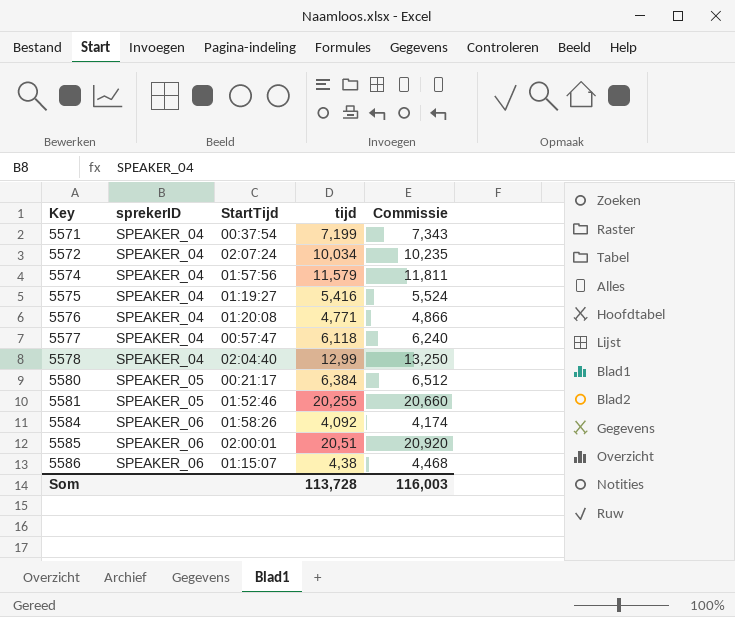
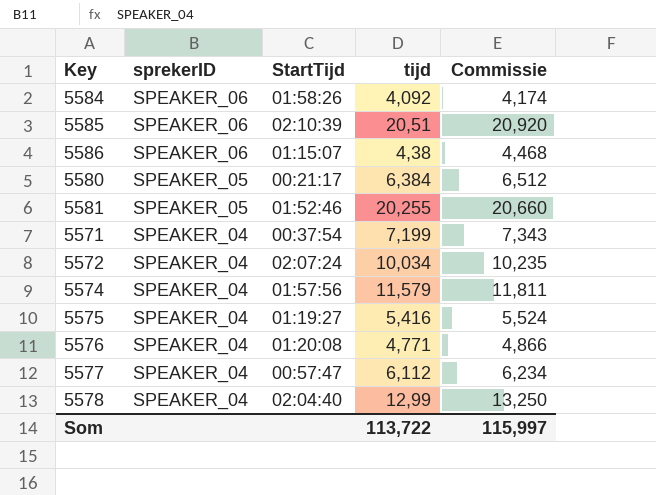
row order: Key ascending -> sprekerID descending
5585 | StartTijd: 02:00:01 -> 02:10:39
5577 | tijd: 6,118 -> 6,112
5577 | Commissie: 6,240 -> 6,234
Som | tijd: 113,728 -> 113,722
Som | Commissie: 116,003 -> 115,997

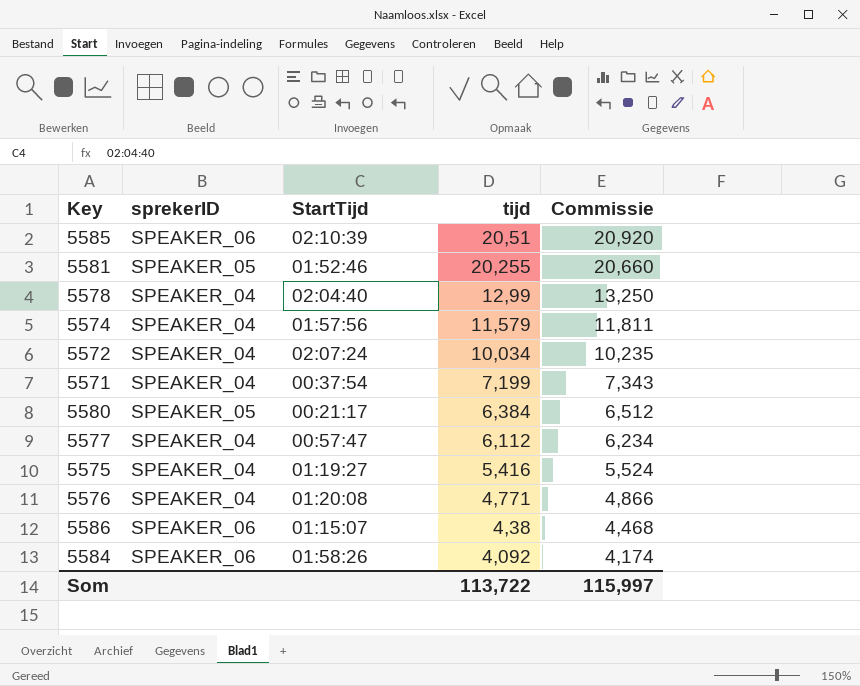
row order: sprekerID descending -> tijd descending

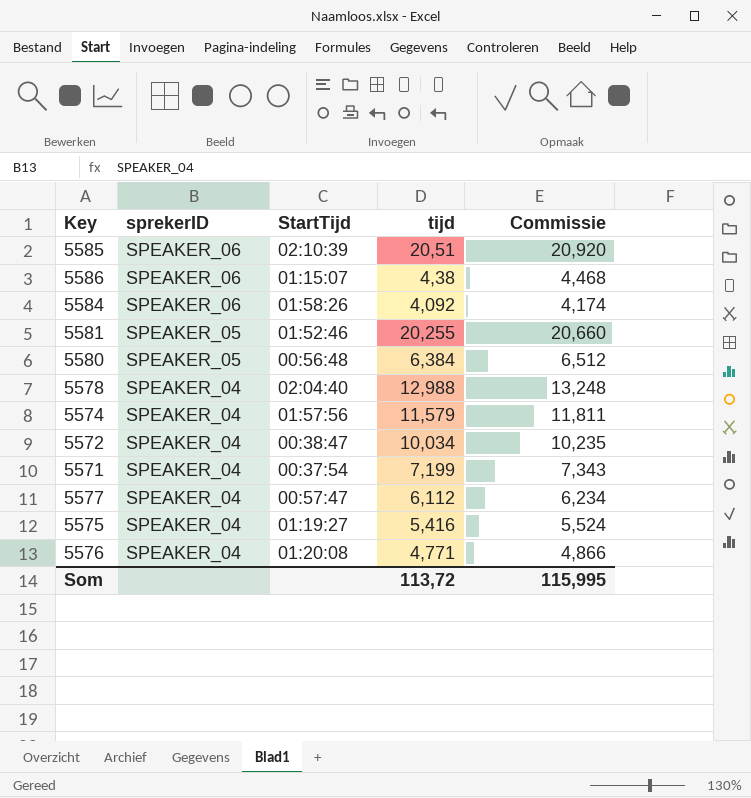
row order: tijd descending -> sprekerID descending
5580 | StartTijd: 00:21:17 -> 00:56:48
5578 | tijd: 12,99 -> 12,988
5578 | Commissie: 13,250 -> 13,248
5572 | StartTijd: 02:07:24 -> 00:38:47
Som | tijd: 113,722 -> 113,72
Som | Commissie: 115,997 -> 115,995

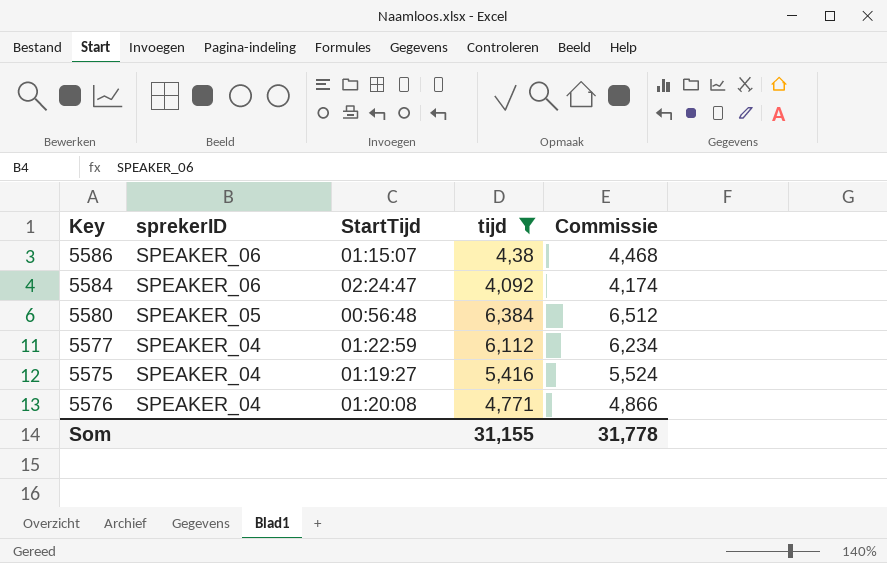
filter: none -> tijd <= 6,384
5584 | StartTijd: 01:58:26 -> 02:24:47
5577 | StartTijd: 00:57:47 -> 01:22:59
Som | tijd: 113,72 -> 31,155
Som | Commissie: 115,995 -> 31,778

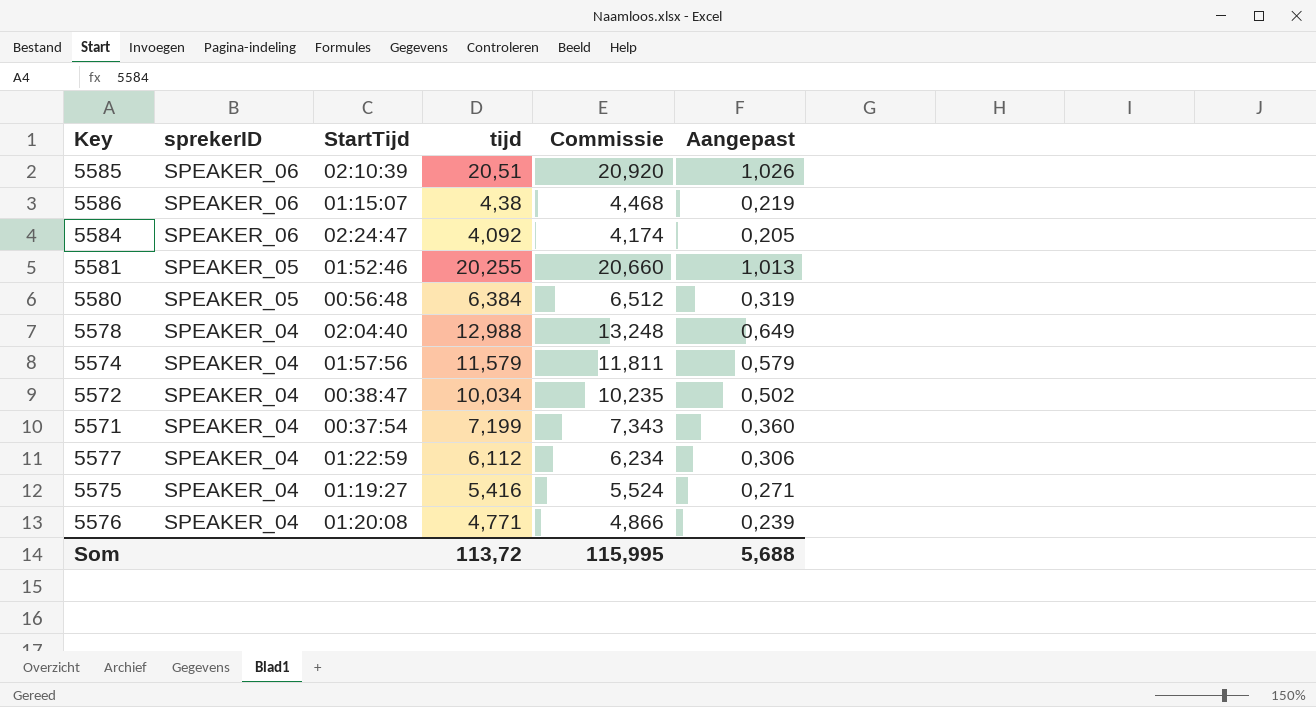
filter: tijd <= 6,384 -> none
column Aangepast | formula: none -> [tijd] * 0,05
Som | tijd: 31,155 -> 113,72
Som | Commissie: 31,778 -> 115,995

